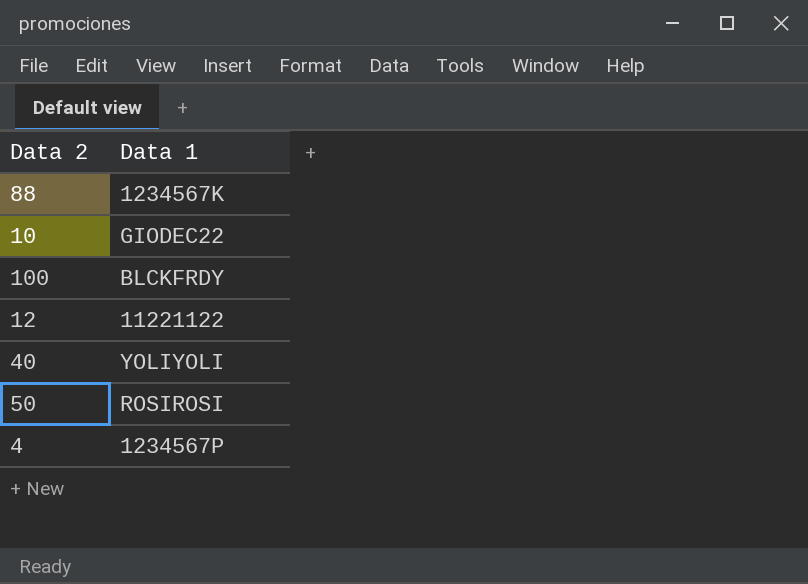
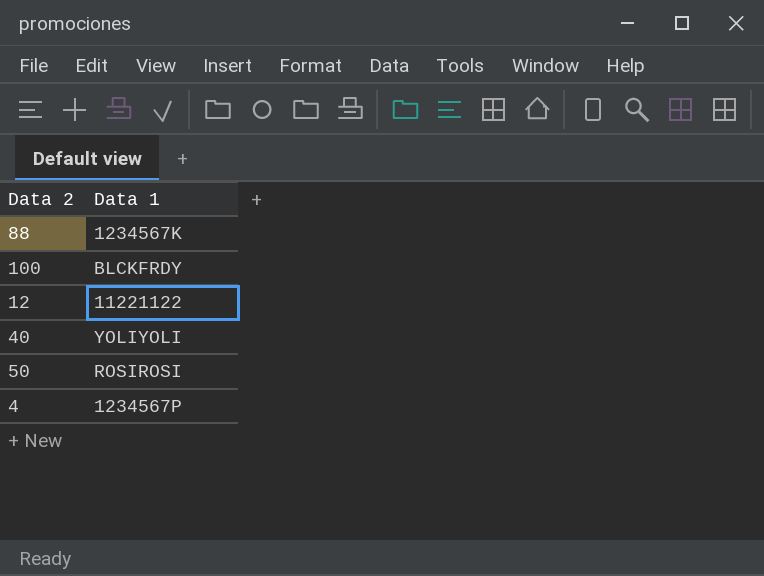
row 10: GIODEC22 -> none

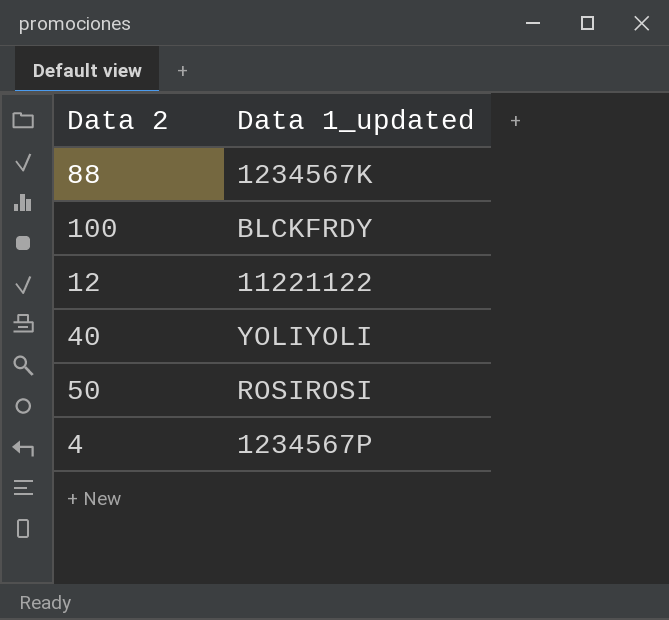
column name: Data 1 -> Data 1_updated

